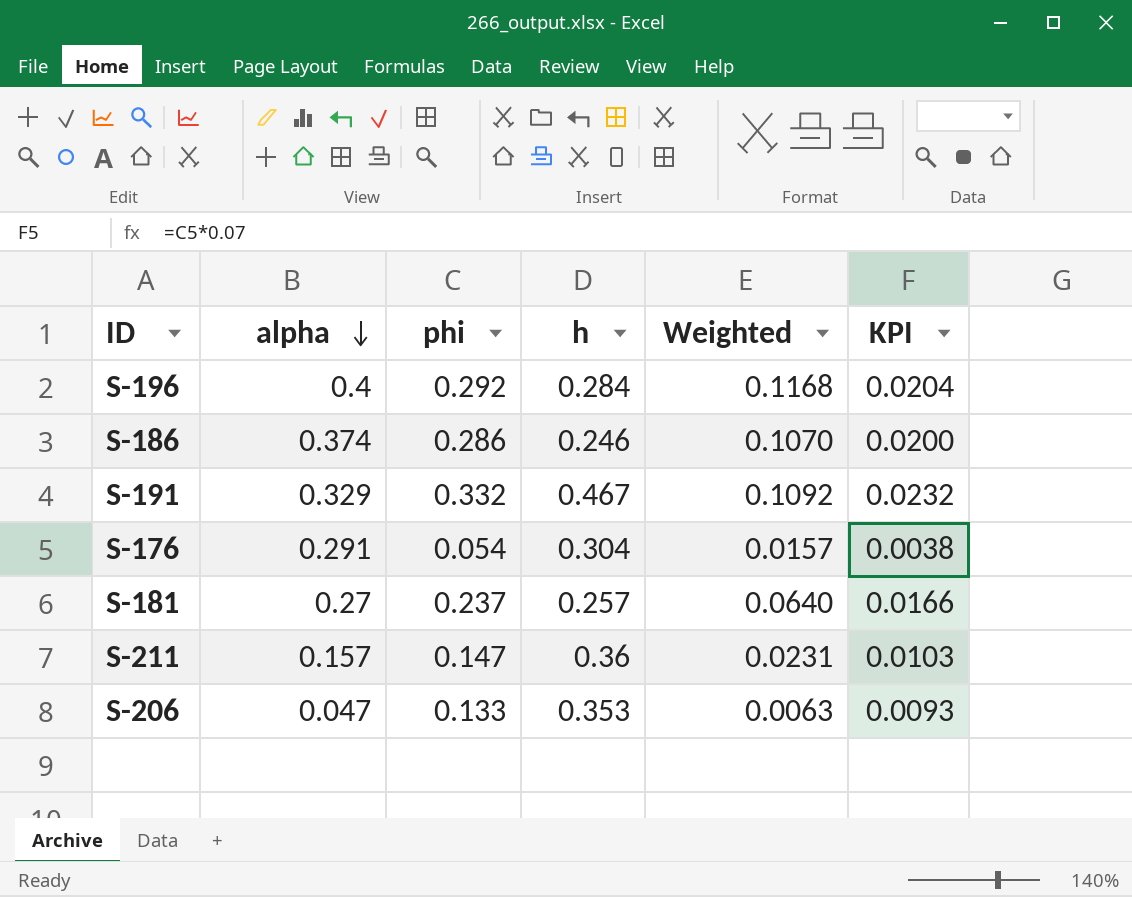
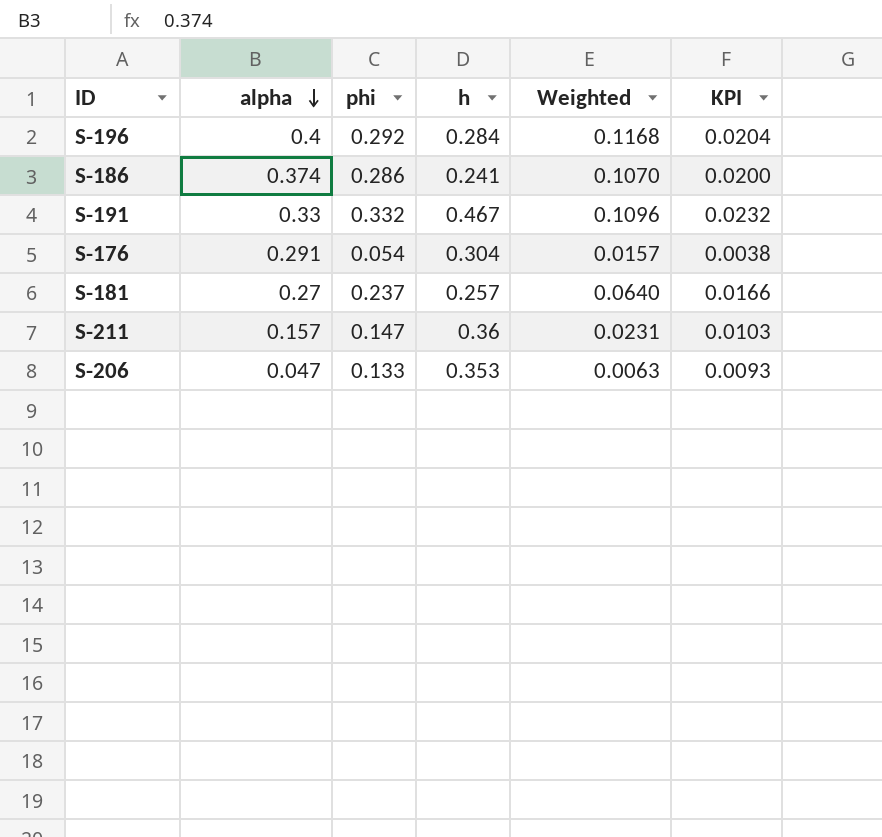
S-186 | h: 0.246 -> 0.241
S-191 | alpha: 0.329 -> 0.33
S-191 | Weighted: 0.1092 -> 0.1096

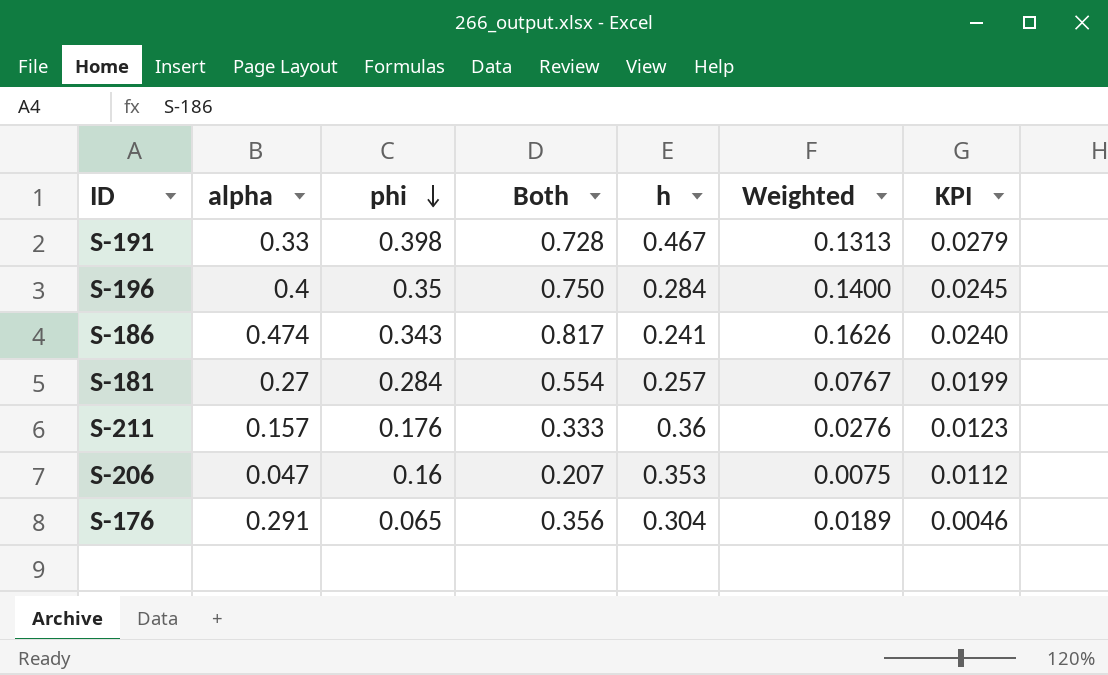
row order: alpha descending -> phi descending
column Both | formula: none -> [alpha] + [phi]
S-191 | phi: 0.332 -> 0.398
S-191 | Weighted: 0.1096 -> 0.1313
S-191 | KPI: 0.0232 -> 0.0279
S-196 | phi: 0.292 -> 0.35
S-196 | Weighted: 0.1168 -> 0.1400
S-196 | KPI: 0.0204 -> 0.0245
S-186 | alpha: 0.374 -> 0.474
S-186 | phi: 0.286 -> 0.343
S-186 | Weighted: 0.1070 -> 0.1626
S-186 | KPI: 0.0200 -> 0.0240
S-181 | phi: 0.237 -> 0.284
S-181 | Weighted: 0.0640 -> 0.0767
S-181 | KPI: 0.0166 -> 0.0199
S-211 | phi: 0.147 -> 0.176
S-211 | Weighted: 0.0231 -> 0.0276
S-211 | KPI: 0.0103 -> 0.0123
S-206 | phi: 0.133 -> 0.16
S-206 | Weighted: 0.0063 -> 0.0075
S-206 | KPI: 0.0093 -> 0.0112
S-176 | phi: 0.054 -> 0.065
S-176 | Weighted: 0.0157 -> 0.0189
S-176 | KPI: 0.0038 -> 0.0046

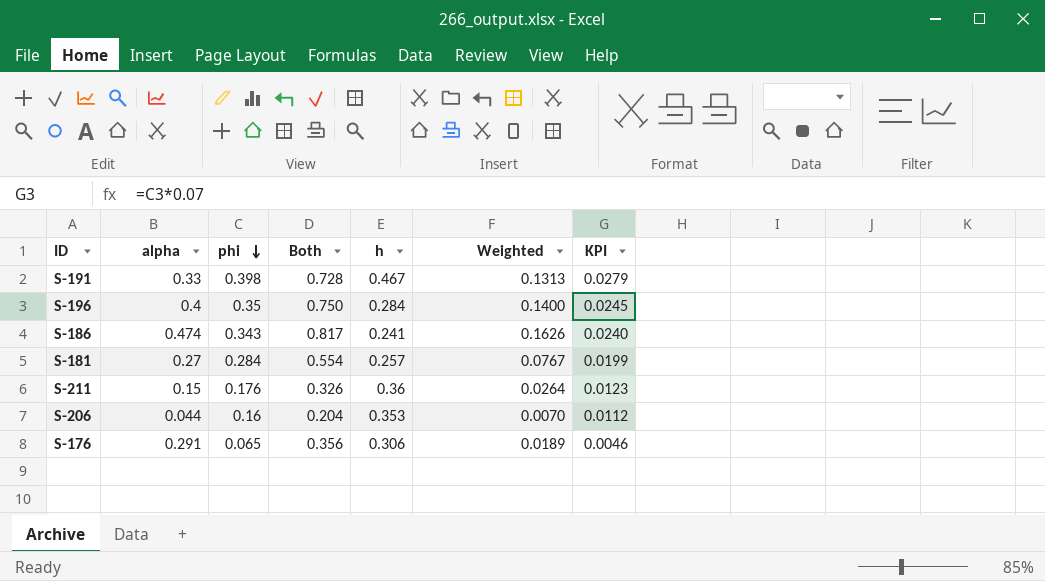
S-211 | alpha: 0.157 -> 0.15
S-211 | Both: 0.333 -> 0.326
S-211 | Weighted: 0.0276 -> 0.0264
S-206 | alpha: 0.047 -> 0.044
S-206 | Both: 0.207 -> 0.204
S-206 | Weighted: 0.0075 -> 0.0070
S-176 | h: 0.304 -> 0.306

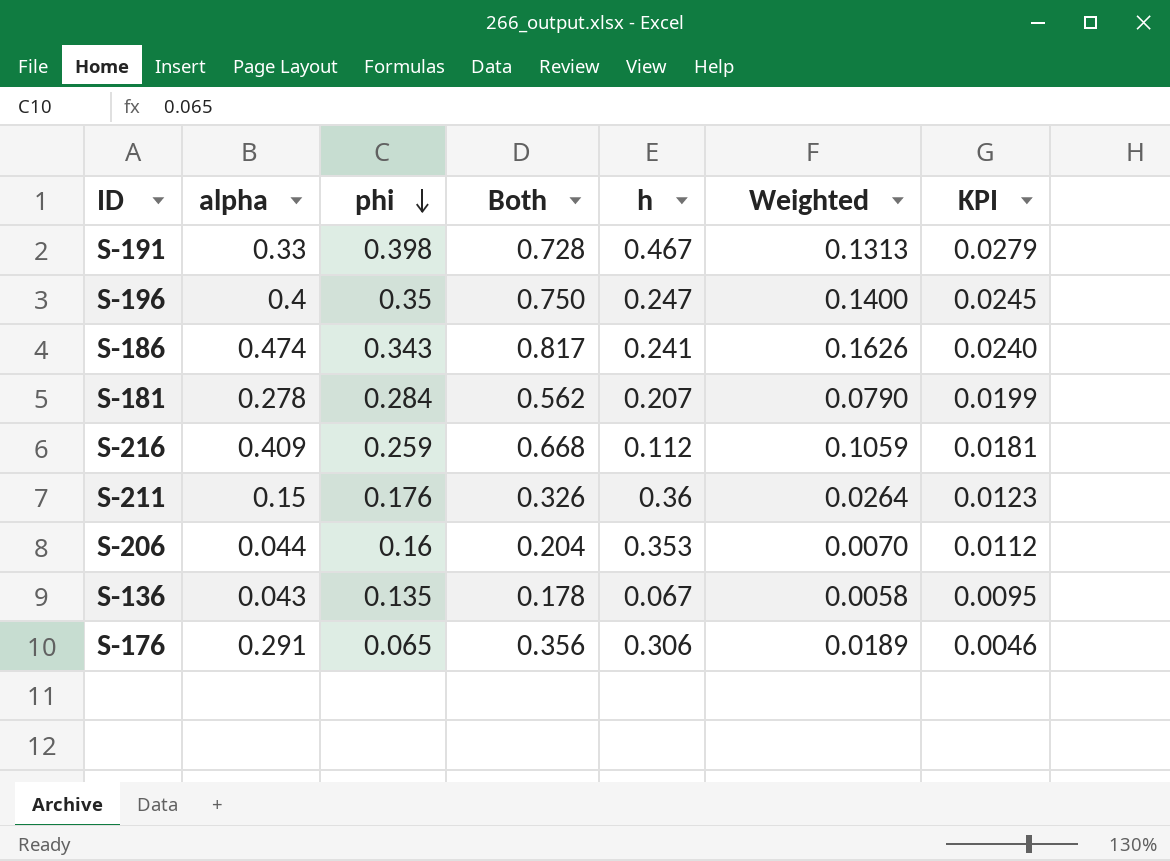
S-196 | h: 0.284 -> 0.247
S-181 | alpha: 0.27 -> 0.278
S-181 | Both: 0.554 -> 0.562
S-181 | h: 0.257 -> 0.207
S-181 | Weighted: 0.0767 -> 0.0790
row S-216: none -> 0.409 | 0.259 | 0.668 | 0.112 | 0.1059 | 0.0181
row S-136: none -> 0.043 | 0.135 | 0.178 | 0.067 | 0.0058 | 0.0095

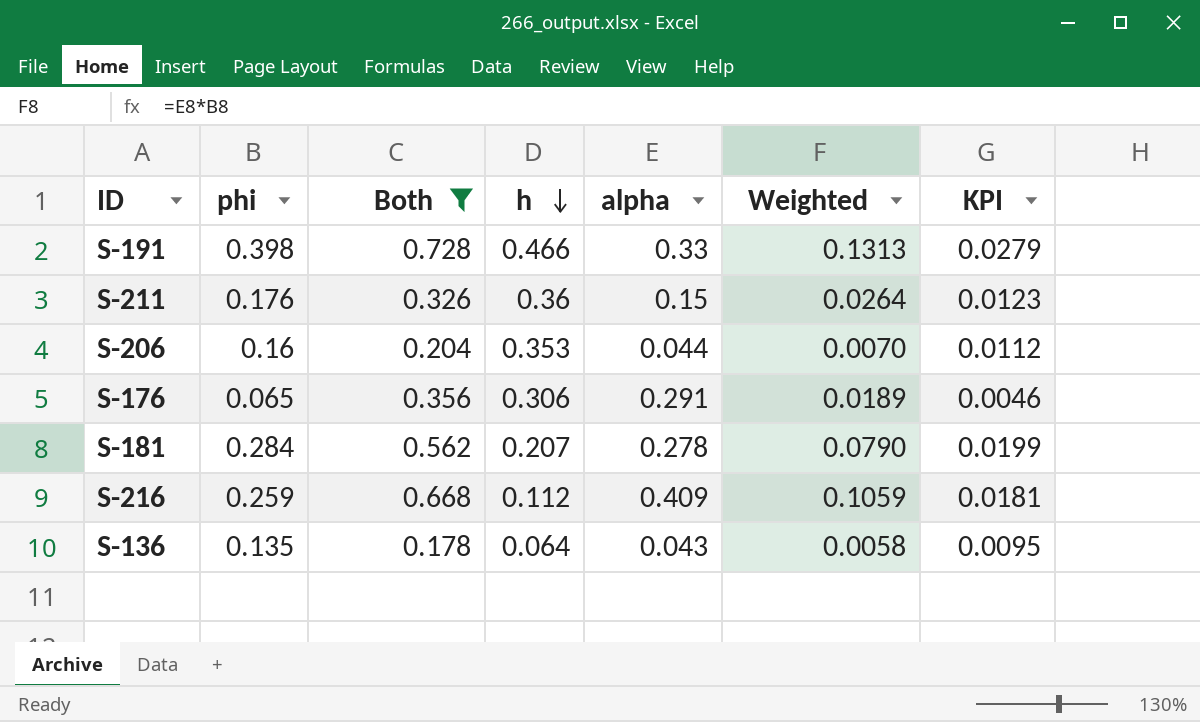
filter: none -> Both <= 0.728
row order: phi descending -> h descending
column alpha | position: 2 -> 5
S-191 | h: 0.467 -> 0.466
S-136 | h: 0.067 -> 0.064

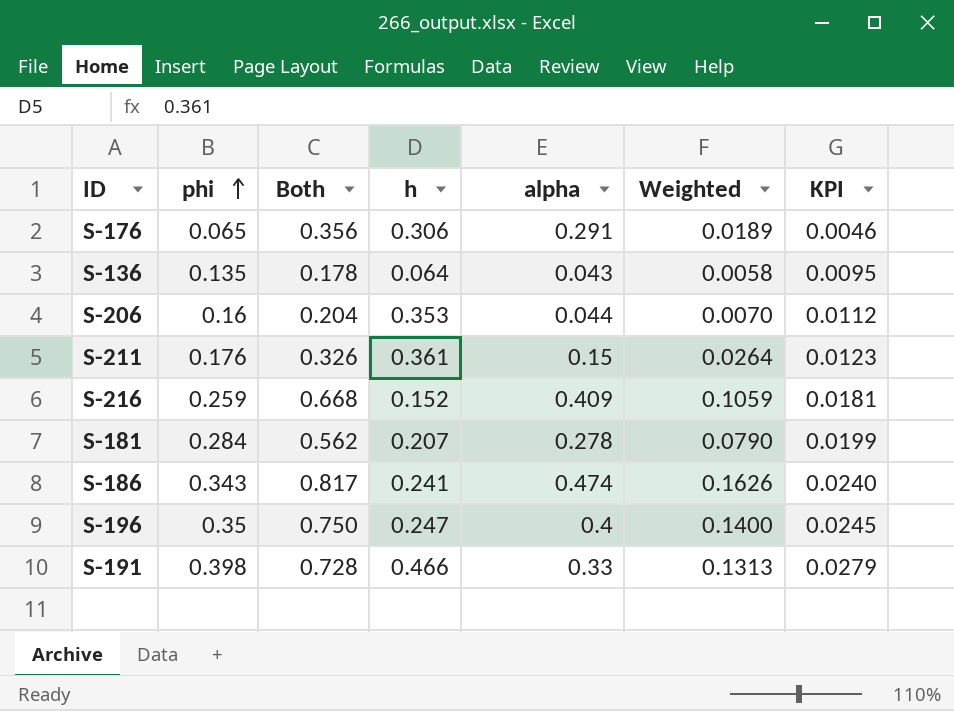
filter: Both <= 0.728 -> none
row order: h descending -> phi ascending
S-211 | h: 0.36 -> 0.361
S-216 | h: 0.112 -> 0.152

